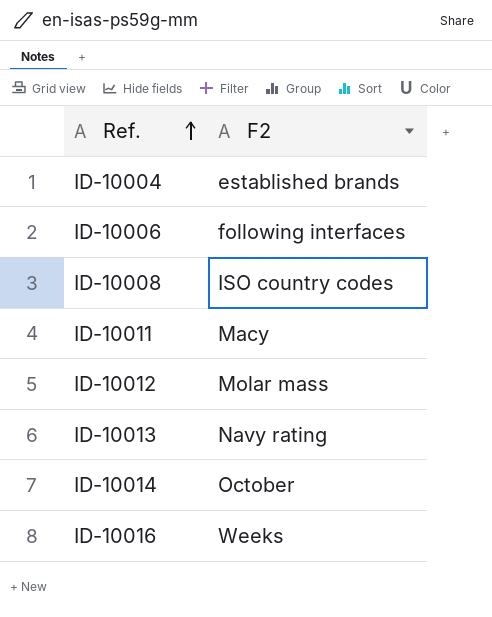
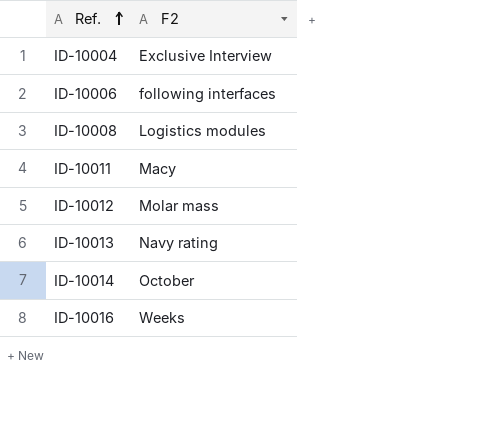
ID-10004 | F2: established brands -> Exclusive Interview
ID-10008 | F2: ISO country codes -> Logistics modules

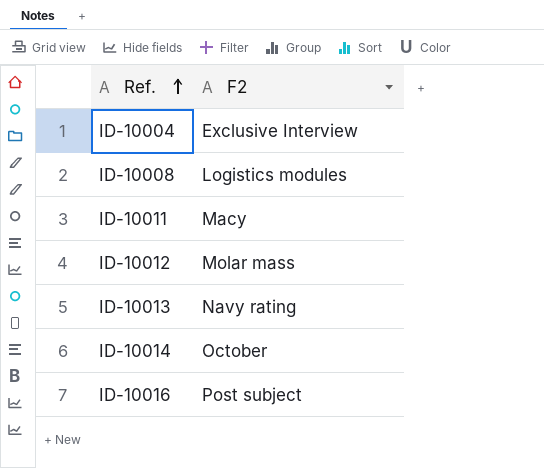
row ID-10006: following interfaces -> none
ID-10016 | F2: Weeks -> Post subject

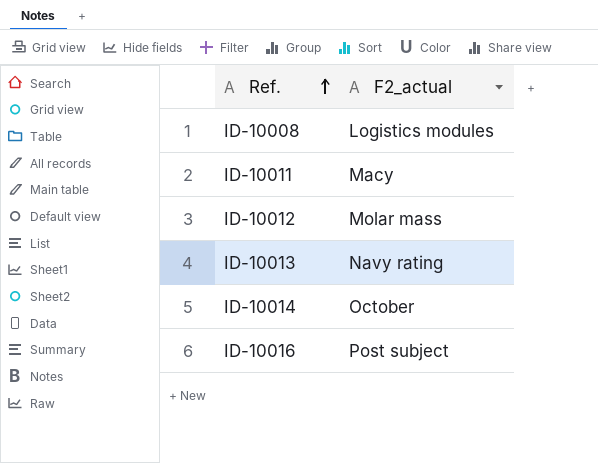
column name: F2 -> F2_actual
row ID-10004: Exclusive Interview -> none

